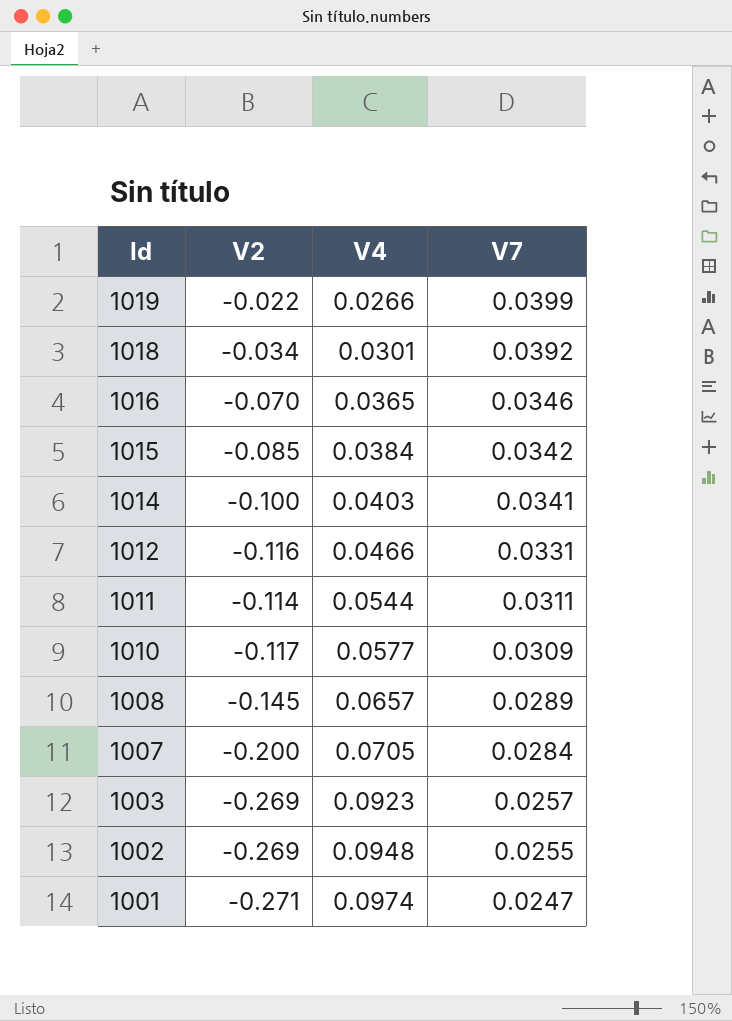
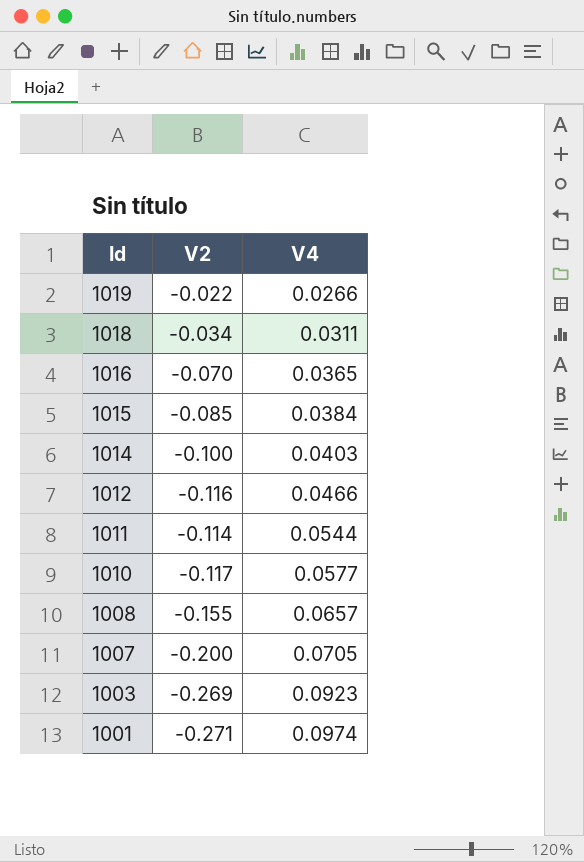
column V7 | position: 4 -> none
row 1002: -0.269 | 0.0948 | 0.0255 -> none
1018 | V4: 0.0301 -> 0.0311
1008 | V2: -0.145 -> -0.155

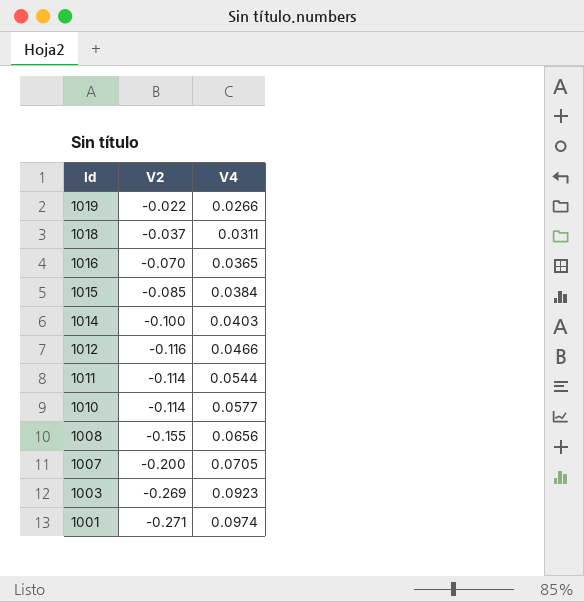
1018 | V2: -0.034 -> -0.037
1010 | V2: -0.117 -> -0.114
1008 | V4: 0.0657 -> 0.0656

